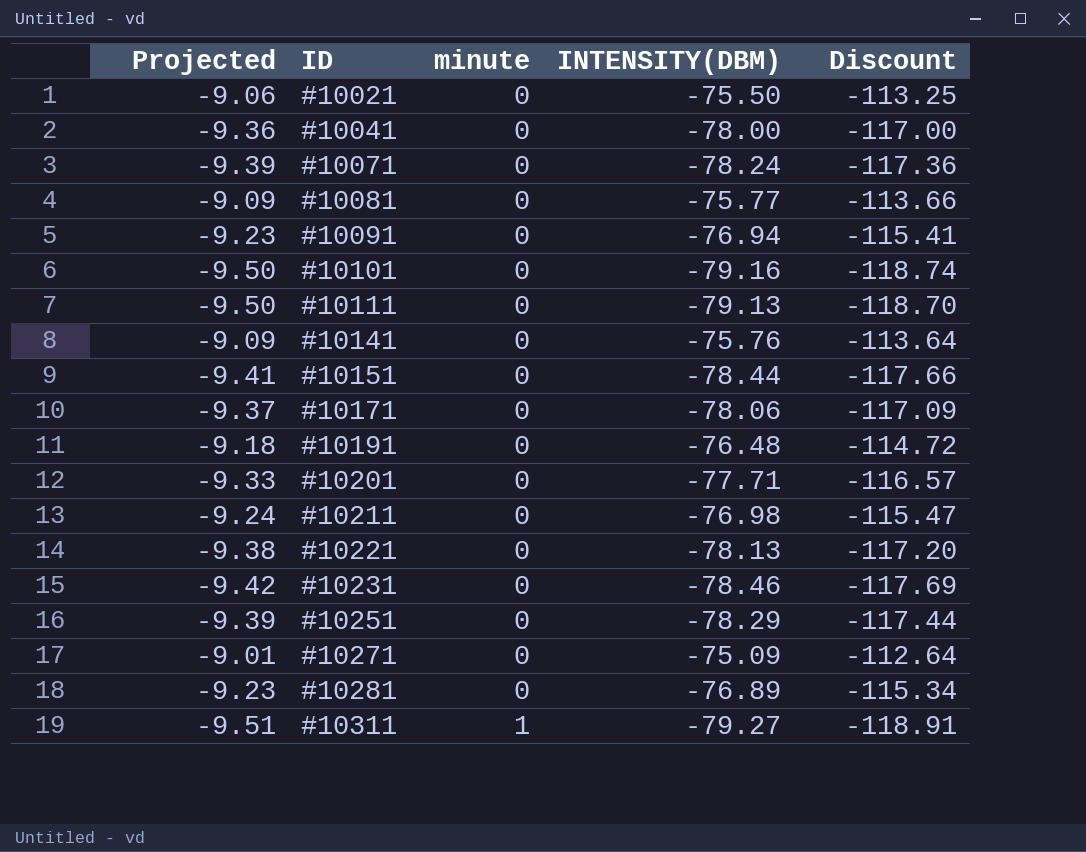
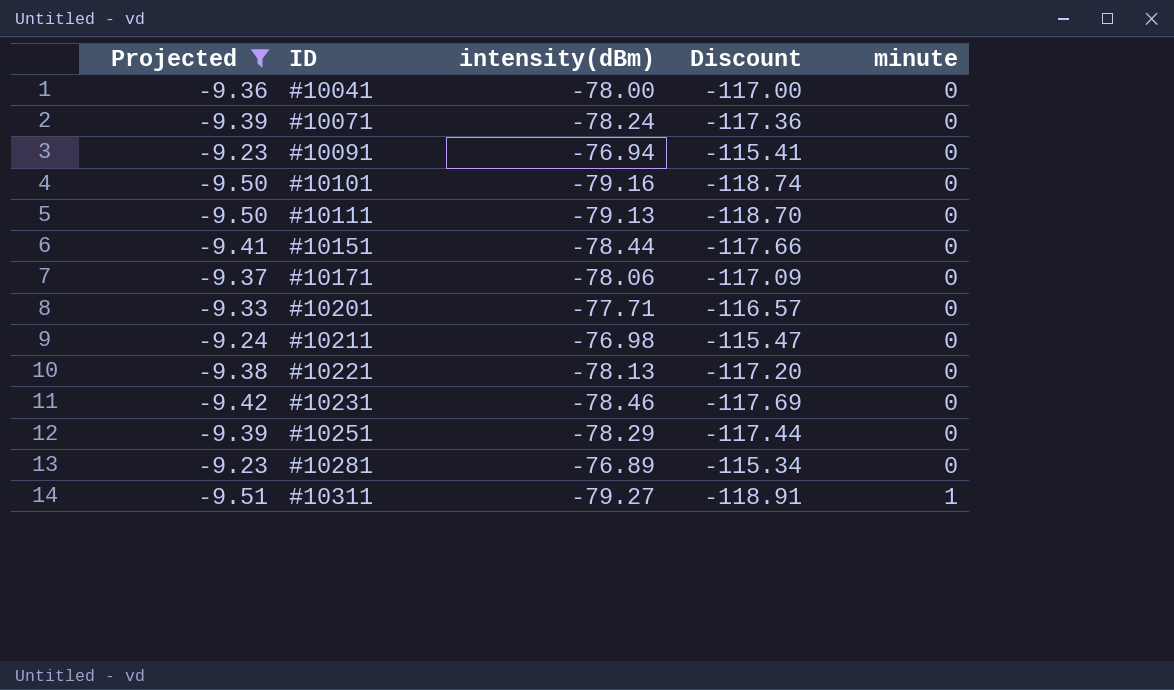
filter: none -> Projected <= -9.23
column name: INTENSITY(DBM) -> intensity(dBm)
column minute | position: 3 -> 5

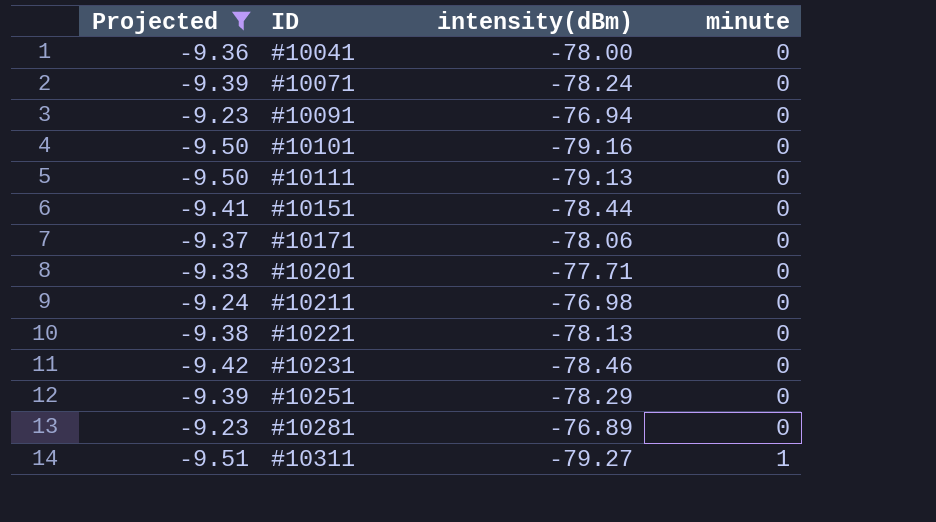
column Discount | formula: [intensity(dBm)] * 1.5 -> none

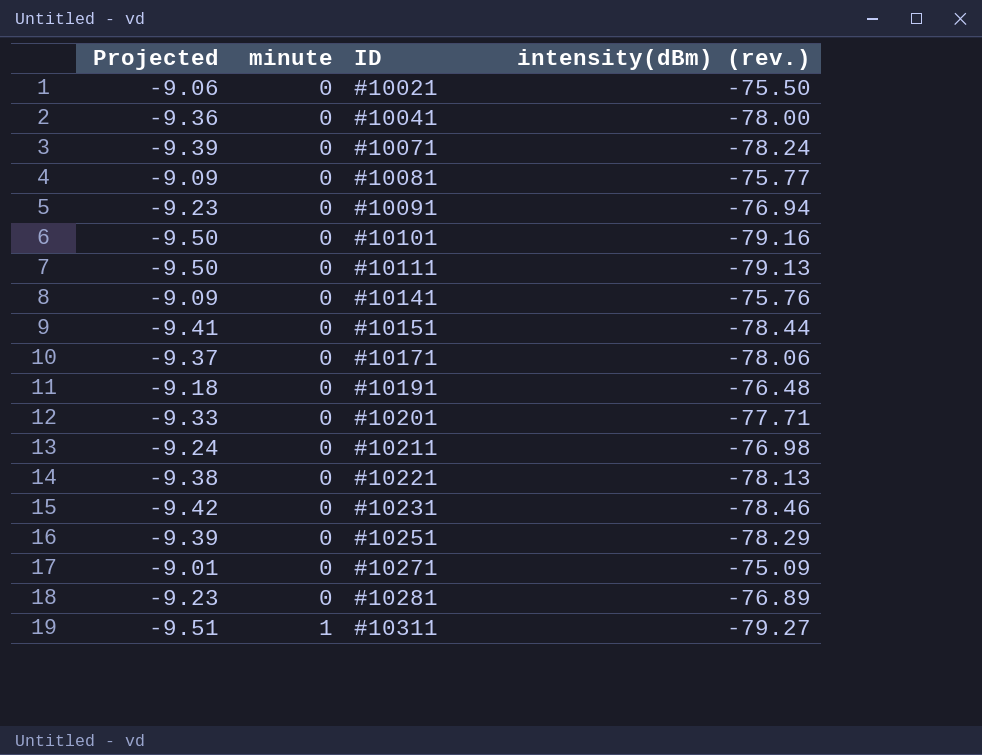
filter: Projected <= -9.23 -> none
column minute | position: 4 -> 2
column name: intensity(dBm) -> intensity(dBm) (rev.)

